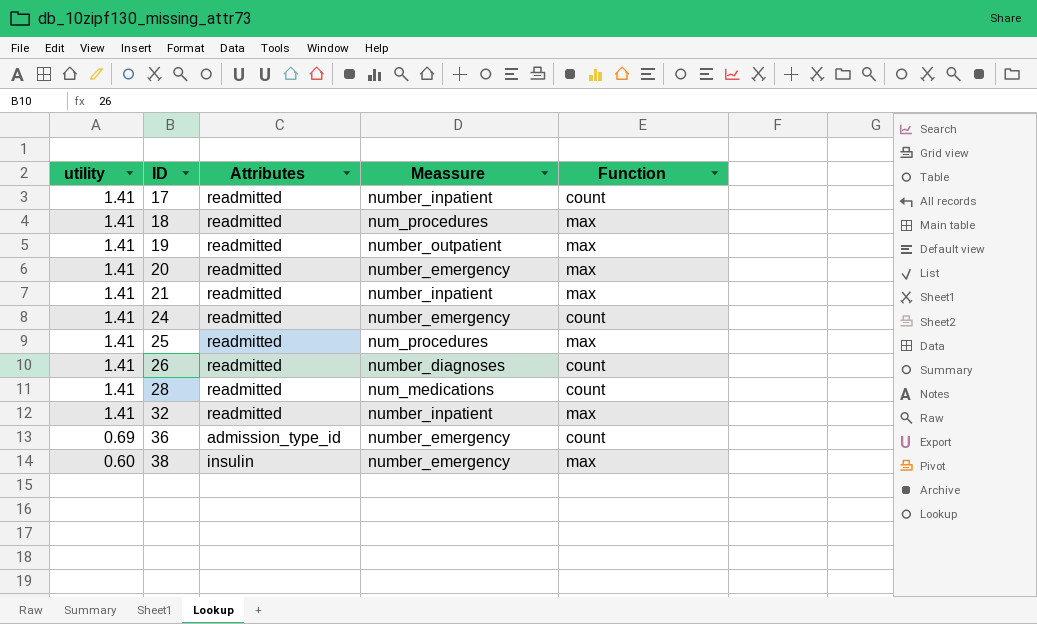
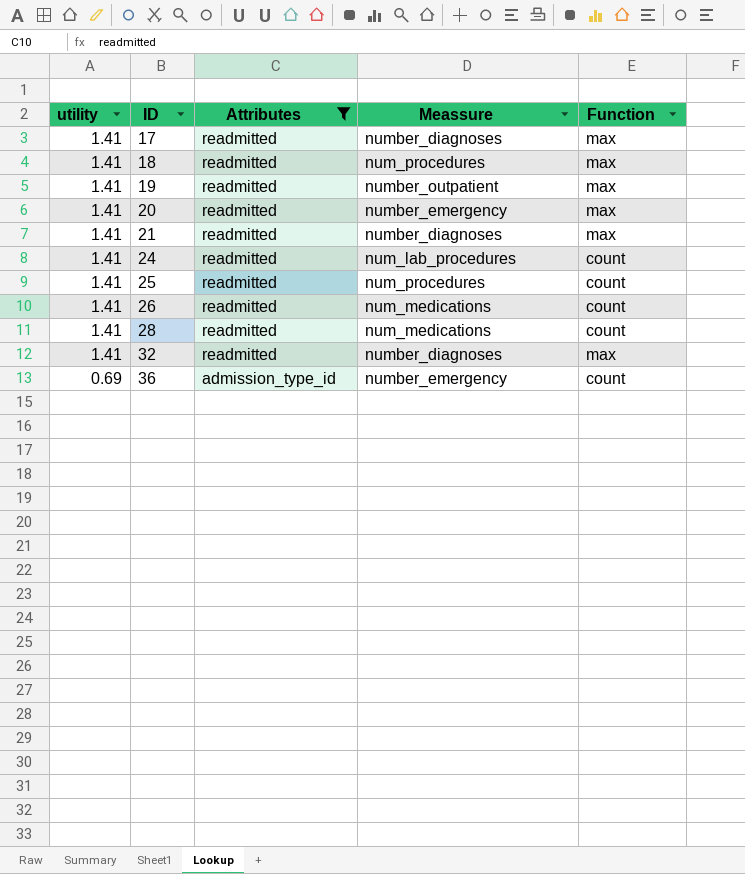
filter: none -> Attributes != insulin
17 | Meassure: number_inpatient -> number_diagnoses
17 | Function: count -> max
21 | Meassure: number_inpatient -> number_diagnoses
24 | Meassure: number_emergency -> num_lab_procedures
25 | Function: max -> count
26 | Meassure: number_diagnoses -> num_medications
32 | Meassure: number_inpatient -> number_diagnoses

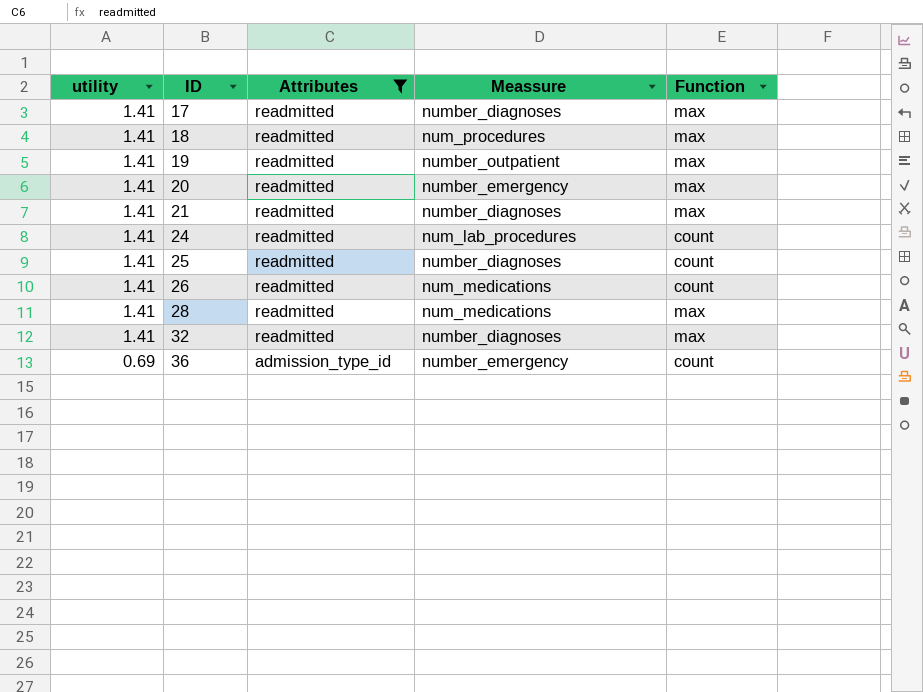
25 | Meassure: num_procedures -> number_diagnoses
28 | Function: count -> max

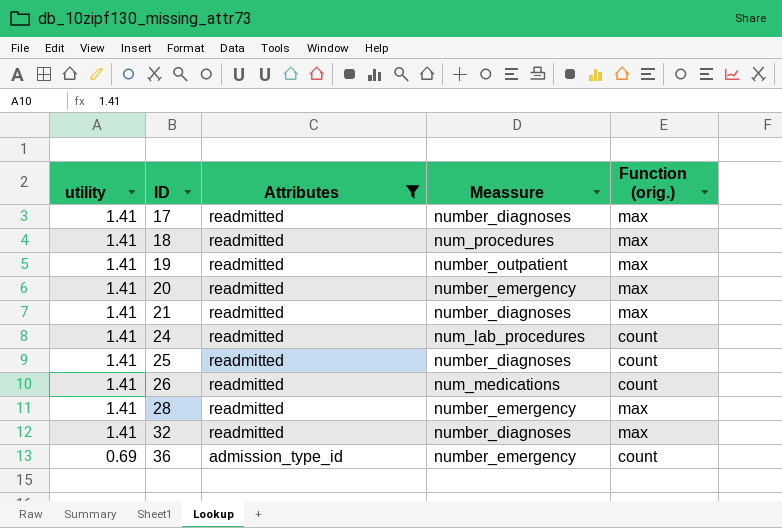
column name: Function -> Function (orig.)
28 | Meassure: num_medications -> number_emergency

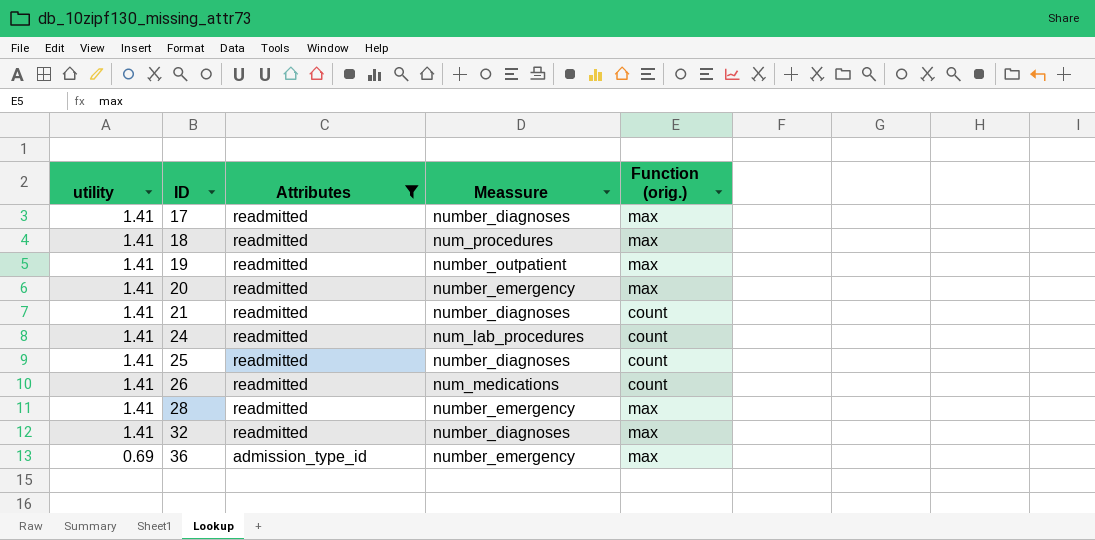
21 | Function (orig.): max -> count
36 | Function (orig.): count -> max

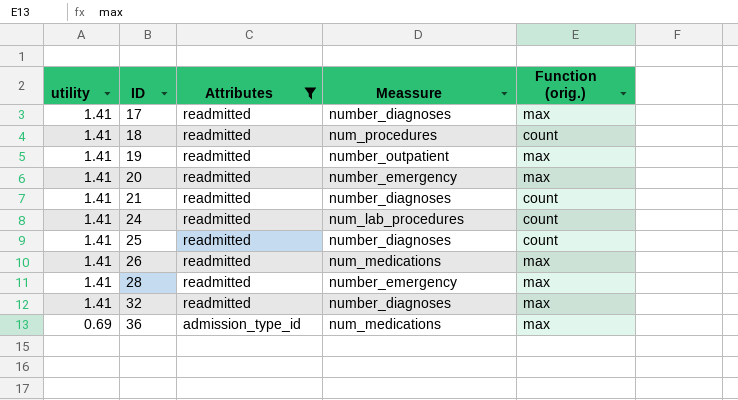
18 | Function (orig.): max -> count
26 | Function (orig.): count -> max
36 | Meassure: number_emergency -> num_medications

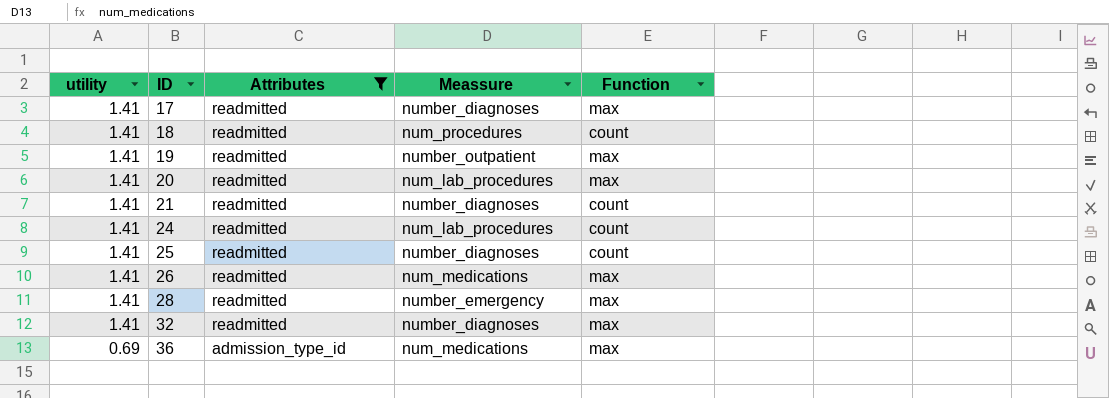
column name: Function (orig.) -> Function
20 | Meassure: number_emergency -> num_lab_procedures

